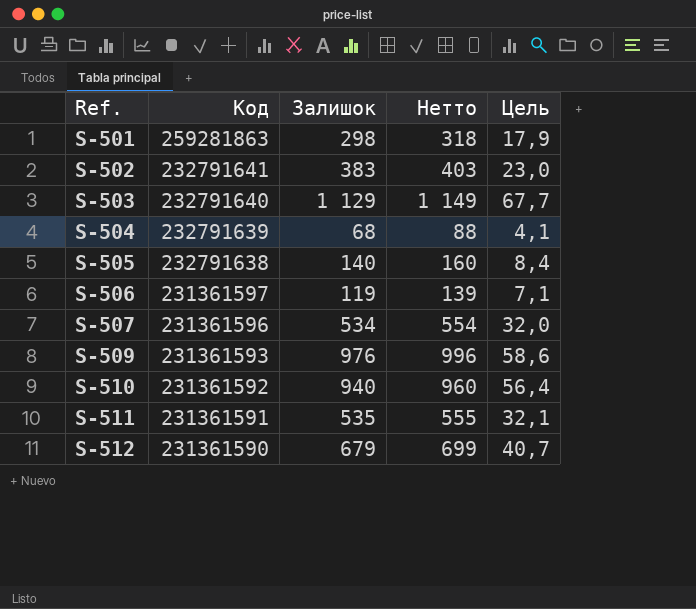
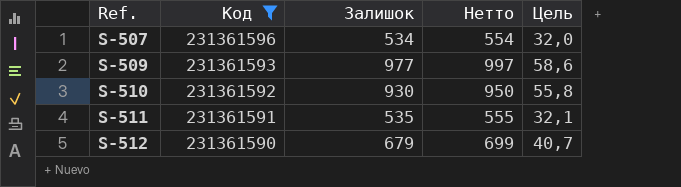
filter: none -> Код <= 231361596
S-509 | Залишок: 976 -> 977
S-509 | Нетто: 996 -> 997
S-510 | Залишок: 940 -> 930
S-510 | Нетто: 960 -> 950
S-510 | Цель: 56,4 -> 55,8

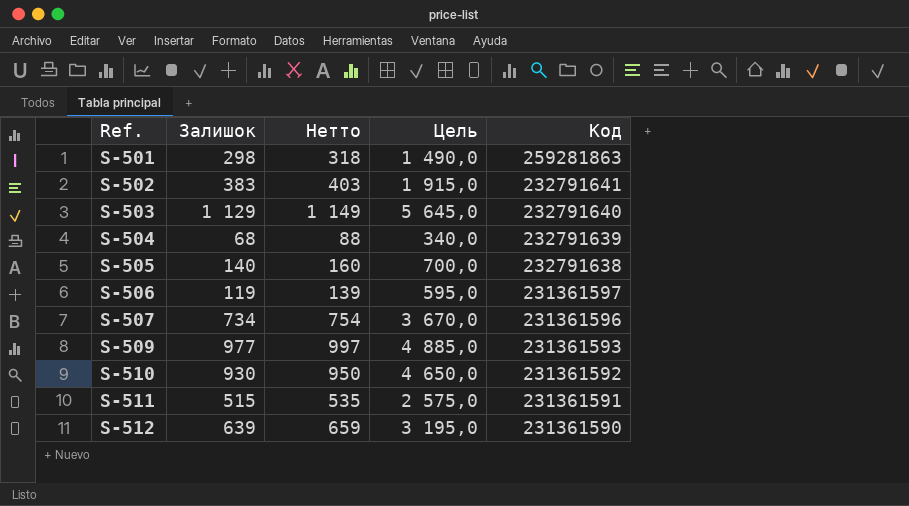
filter: Код <= 231361596 -> none
column Цель | formula: [Залишок] * 0,06 -> [Залишок] * 5
column Код | position: 2 -> 5
S-507 | Залишок: 534 -> 734
S-507 | Нетто: 554 -> 754
S-511 | Залишок: 535 -> 515
S-511 | Нетто: 555 -> 535
S-512 | Залишок: 679 -> 639
S-512 | Нетто: 699 -> 659

